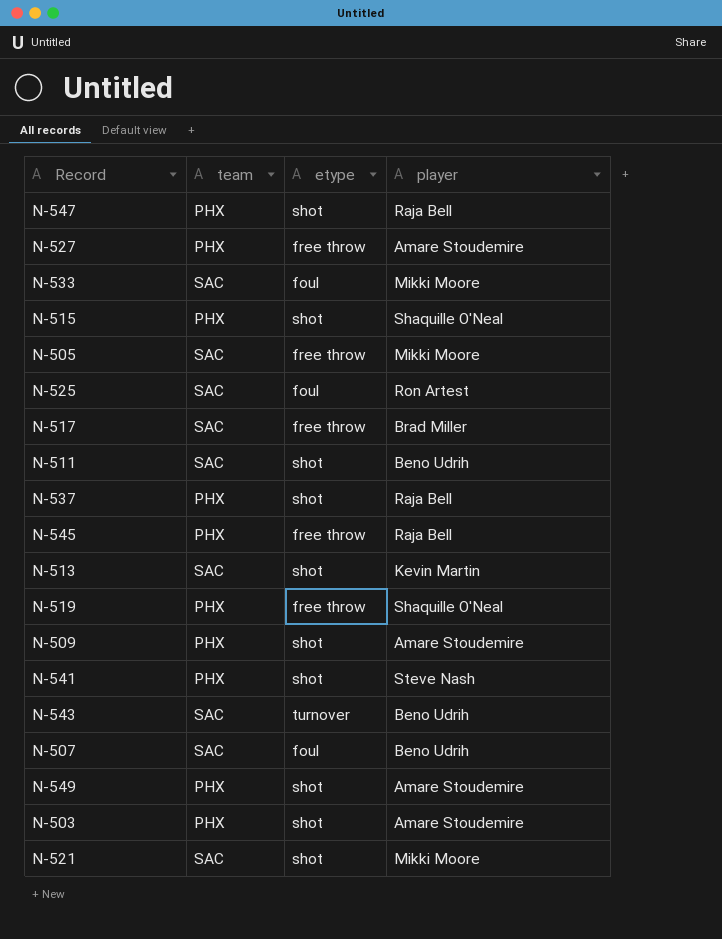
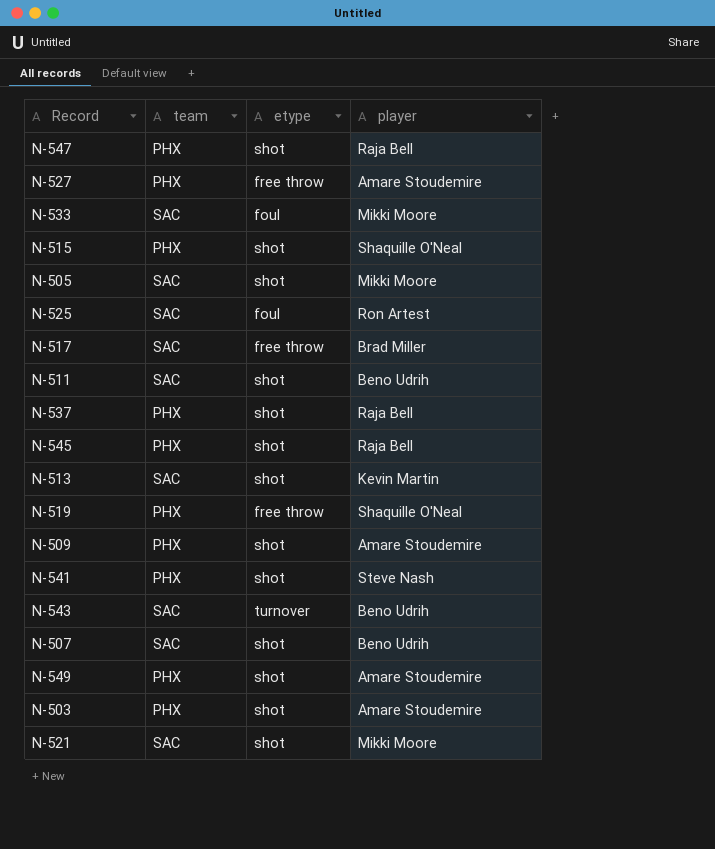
N-505 | etype: free throw -> shot
N-545 | etype: free throw -> shot
N-507 | etype: foul -> shot

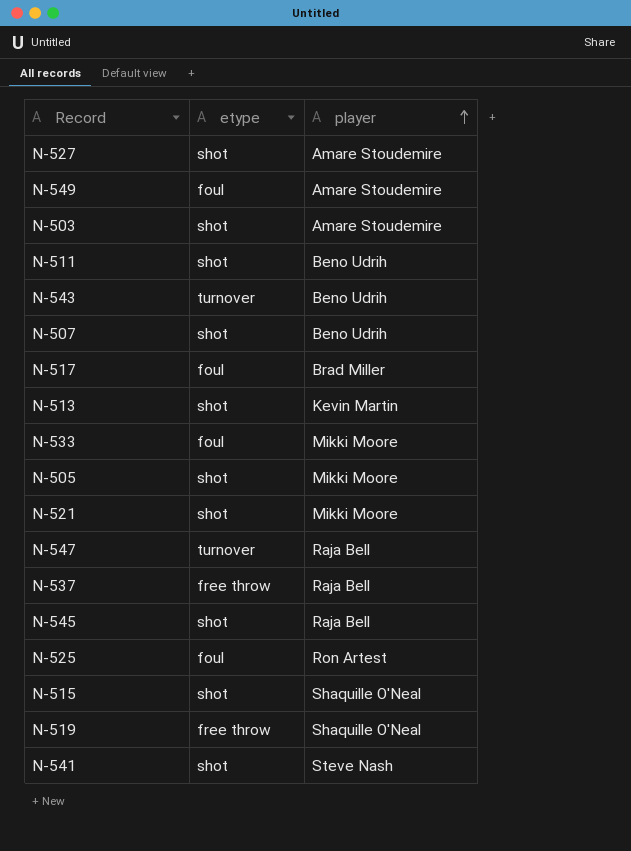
row order: none -> player ascending
column team | position: 2 -> none
row N-509: PHX | shot | Amare Stoudemire -> none
N-527 | etype: free throw -> shot
N-549 | etype: shot -> foul
N-517 | etype: free throw -> foul
N-547 | etype: shot -> turnover
N-537 | etype: shot -> free throw

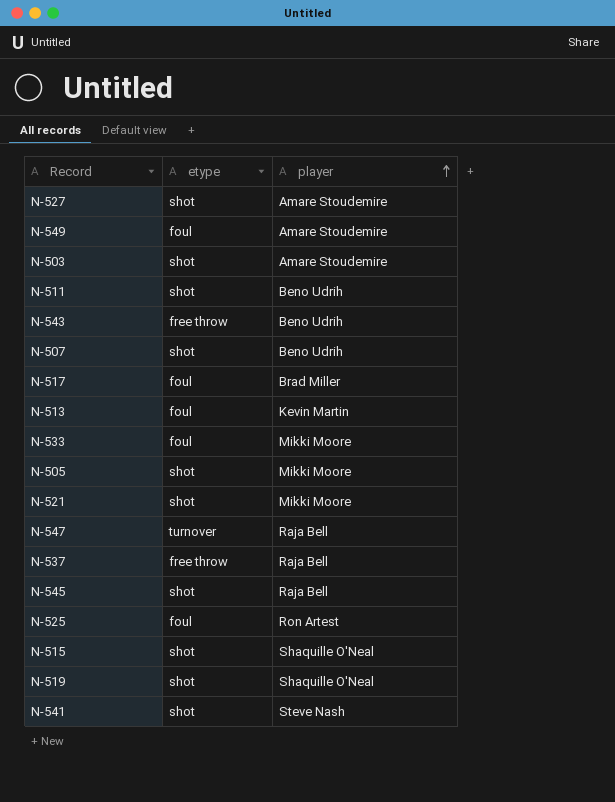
N-543 | etype: turnover -> free throw
N-513 | etype: shot -> foul
N-519 | etype: free throw -> shot

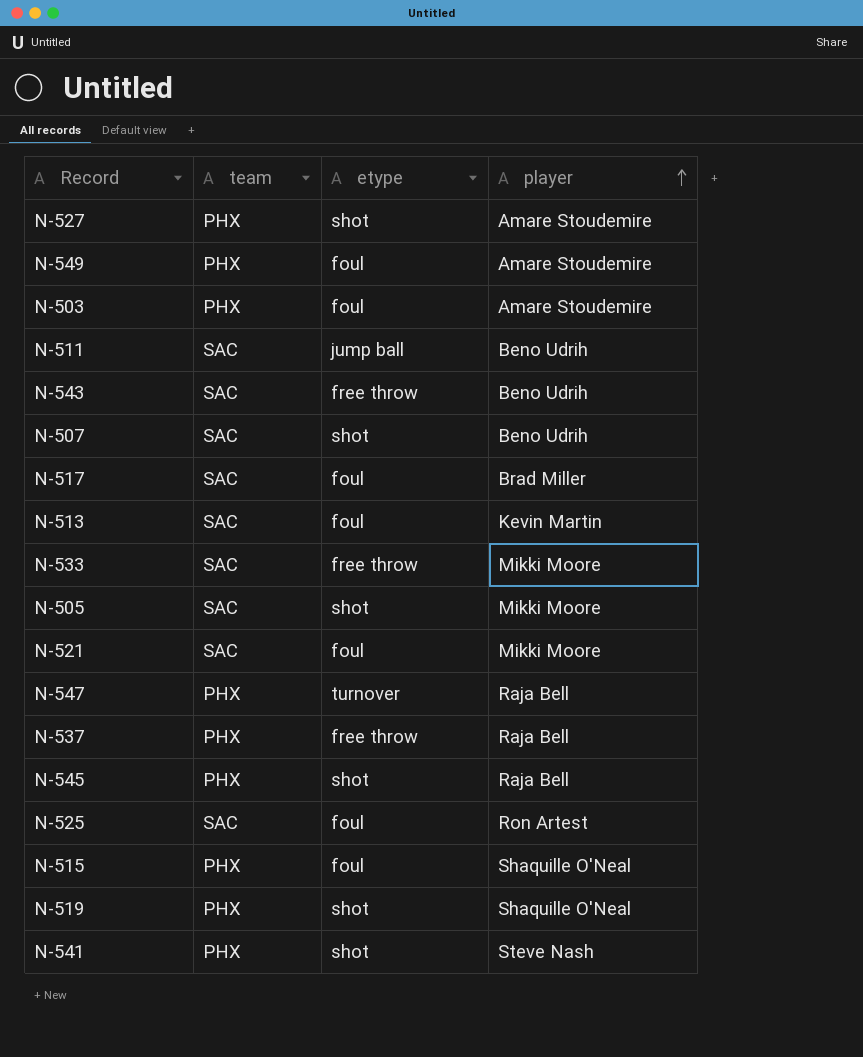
column team | position: none -> 2
N-503 | etype: shot -> foul
N-511 | etype: shot -> jump ball
N-533 | etype: foul -> free throw
N-521 | etype: shot -> foul
N-515 | etype: shot -> foul

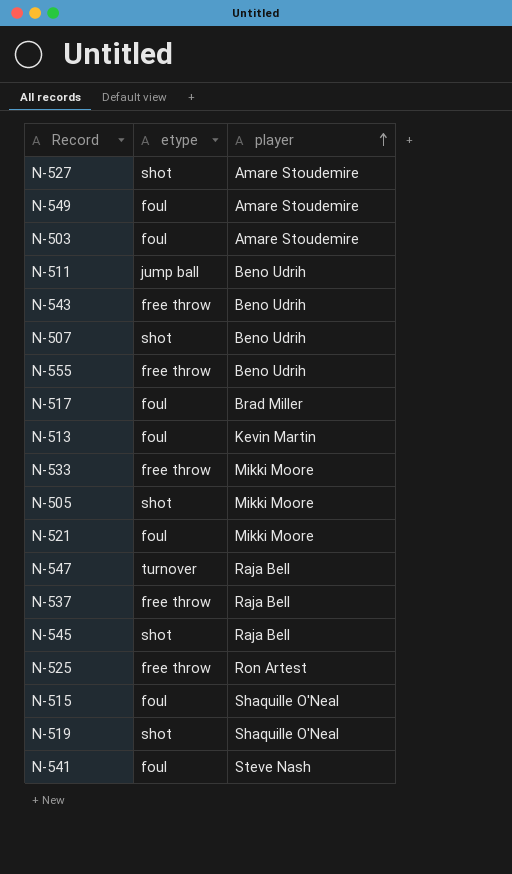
column team | position: 2 -> none
row N-555: none -> free throw | Beno Udrih
N-525 | etype: foul -> free throw
N-541 | etype: shot -> foul

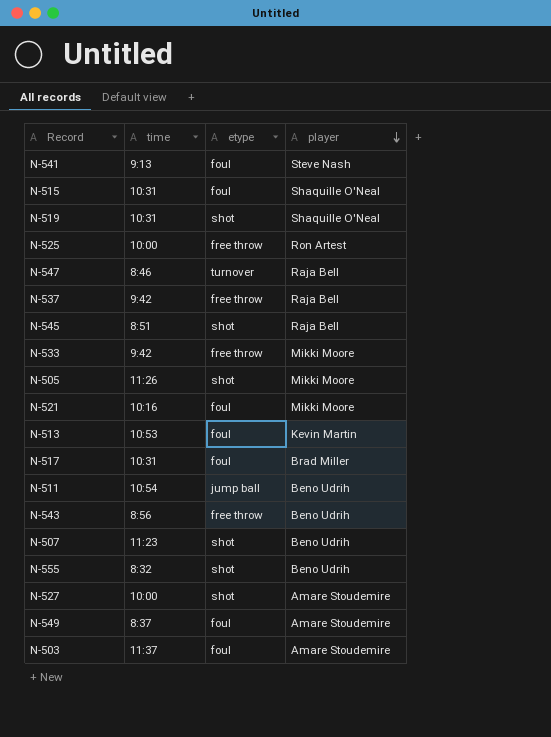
row order: player ascending -> player descending
column time | position: none -> 2
N-555 | etype: free throw -> shot

